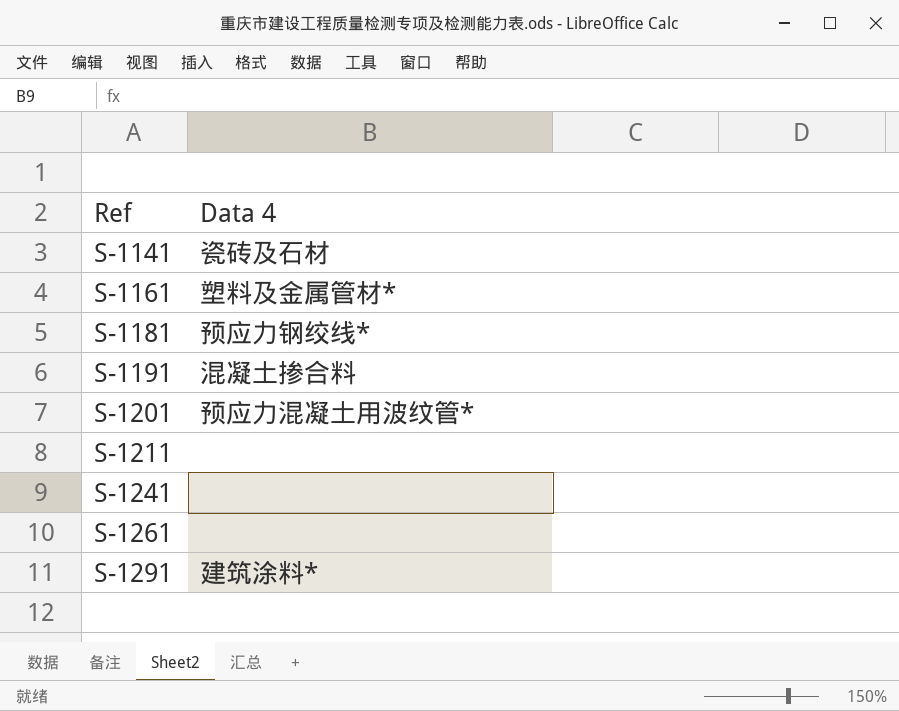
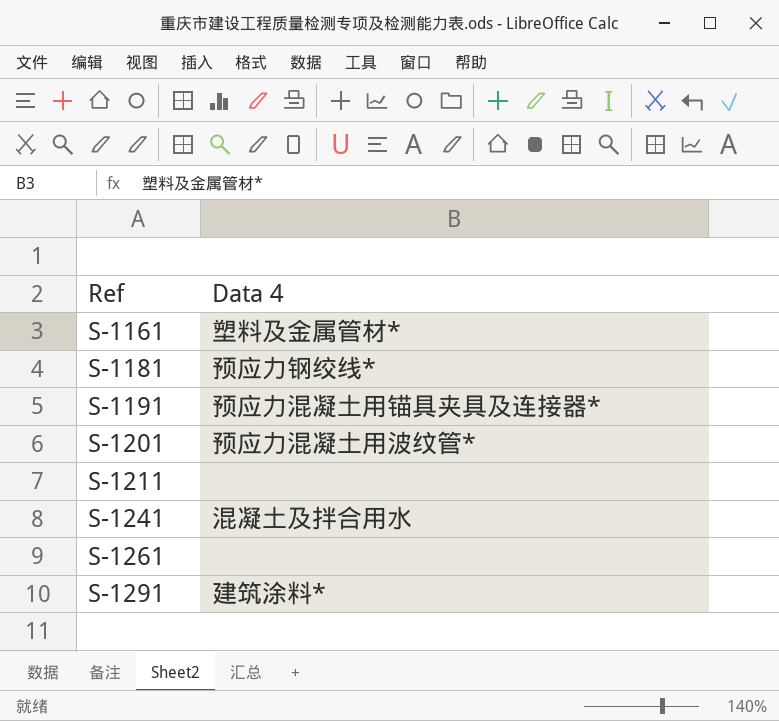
row S-1141: 瓷砖及石材 -> none
S-1191 | Data 4: 混凝土掺合料 -> 预应力混凝土用锚具夹具及连接器*
S-1241 | Data 4: none -> 混凝土及拌合用水

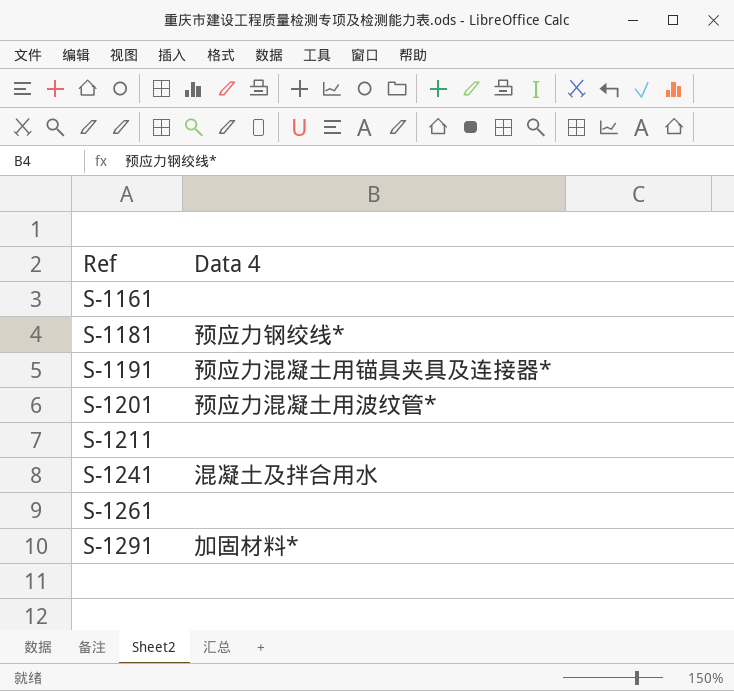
S-1161 | Data 4: 塑料及金属管材* -> none
S-1291 | Data 4: 建筑涂料* -> 加固材料*

